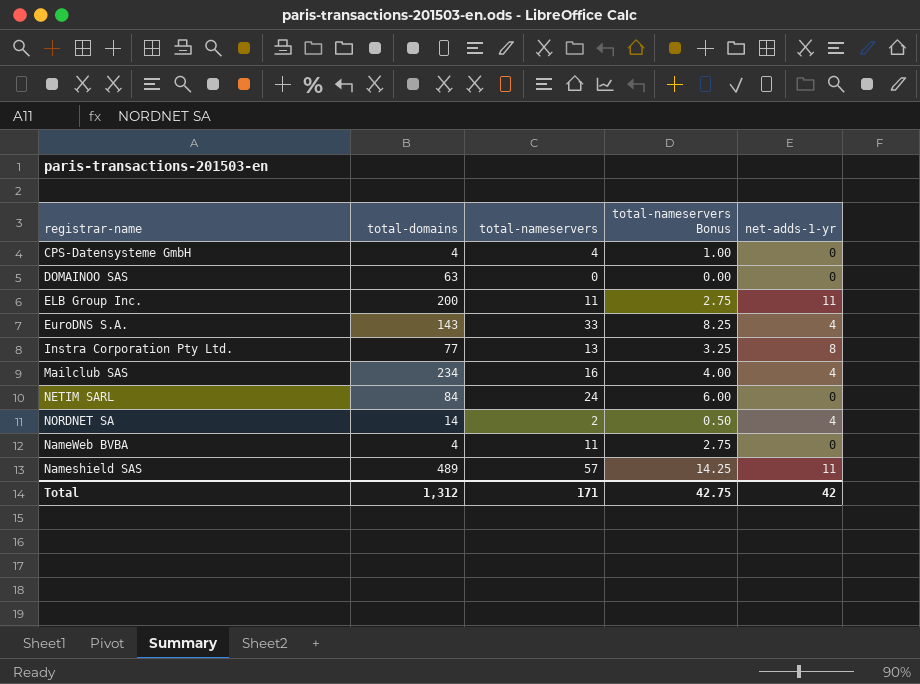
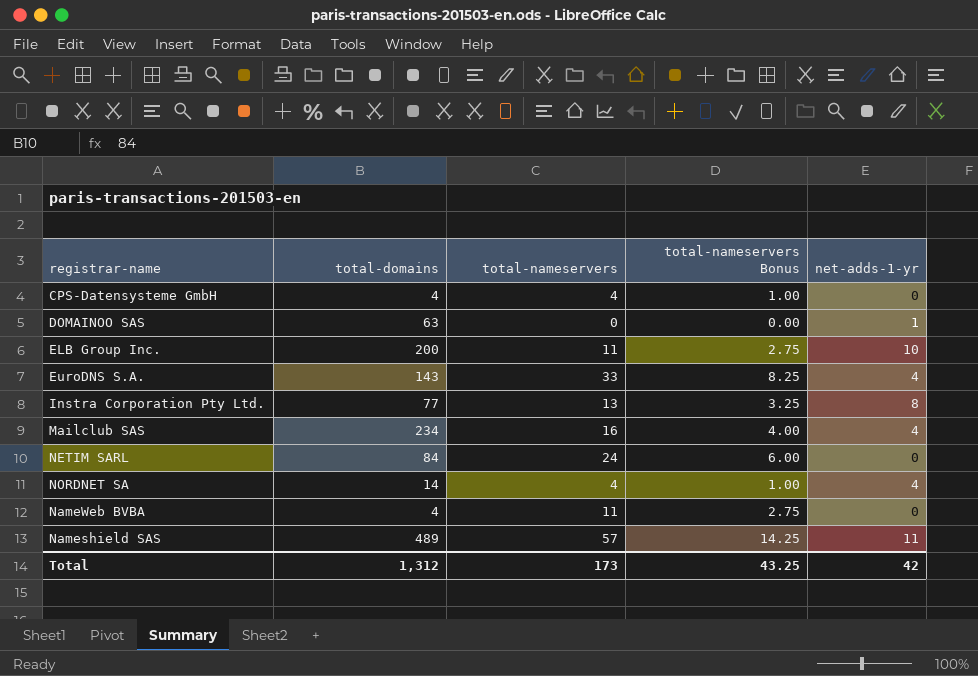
DOMAINOO SAS | net-adds-1-yr: 0 -> 1
ELB Group Inc. | net-adds-1-yr: 11 -> 10
NORDNET SA | total-nameservers: 2 -> 4
NORDNET SA | total-nameservers Bonus: 0.50 -> 1.00
Total | total-nameservers: 171 -> 173
Total | total-nameservers Bonus: 42.75 -> 43.25

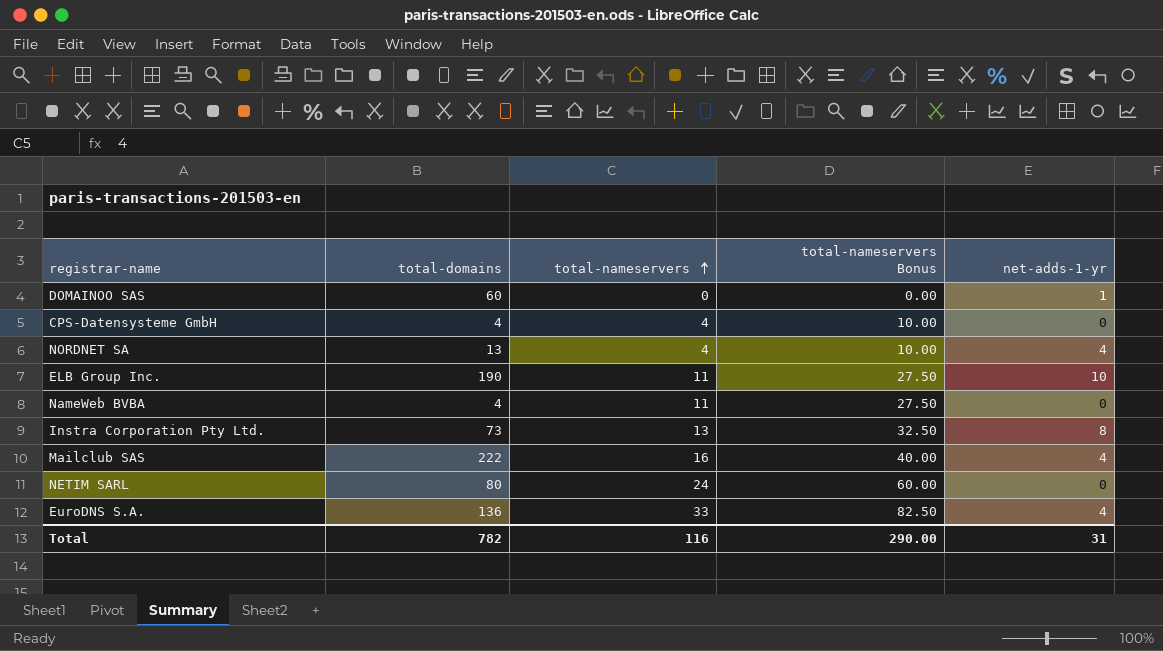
row order: none -> total-nameservers ascending
column total-nameservers Bonus | formula: [total-nameservers] * 0.25 -> [total-nameservers] * 2.5
row Nameshield SAS: 489 | 57 | 14.25 | 11 -> none
DOMAINOO SAS | total-domains: 63 -> 60
NORDNET SA | total-domains: 14 -> 13
ELB Group Inc. | total-domains: 200 -> 190
Instra Corporation Pty Ltd. | total-domains: 77 -> 73
Mailclub SAS | total-domains: 234 -> 222
NETIM SARL | total-domains: 84 -> 80
EuroDNS S.A. | total-domains: 143 -> 136
Total | total-domains: 1,312 -> 782
Total | total-nameservers: 173 -> 116
Total | total-nameservers Bonus: 43.25 -> 290.00
Total | net-adds-1-yr: 42 -> 31

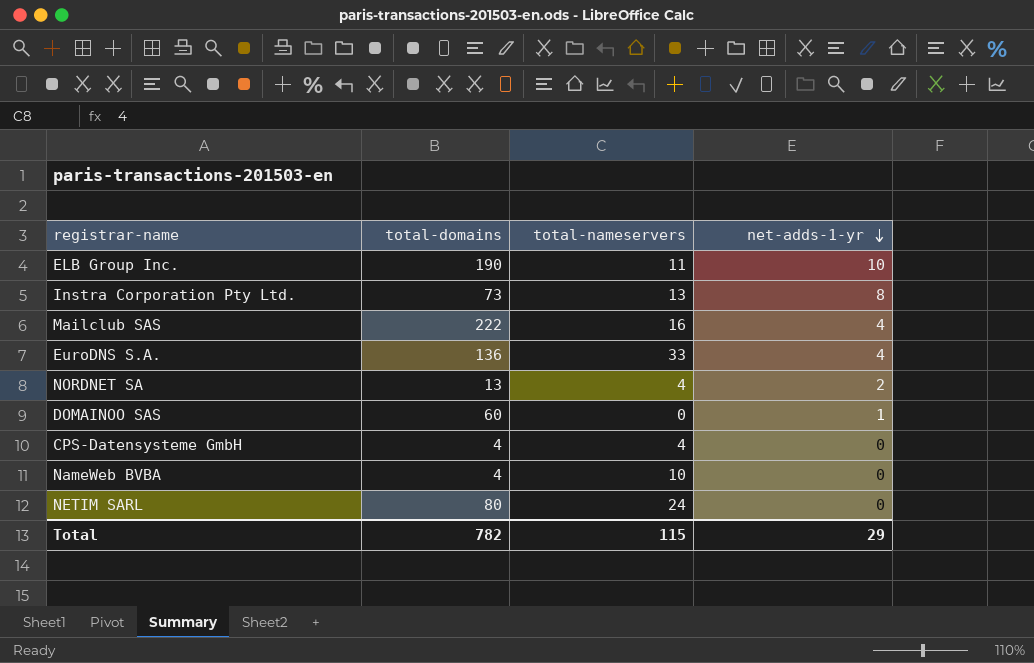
row order: total-nameservers ascending -> net-adds-1-yr descending
column total-nameservers Bonus | formula: [total-nameservers] * 2.5 -> none
NORDNET SA | net-adds-1-yr: 4 -> 2
NameWeb BVBA | total-nameservers: 11 -> 10
Total | total-nameservers: 116 -> 115
Total | net-adds-1-yr: 31 -> 29

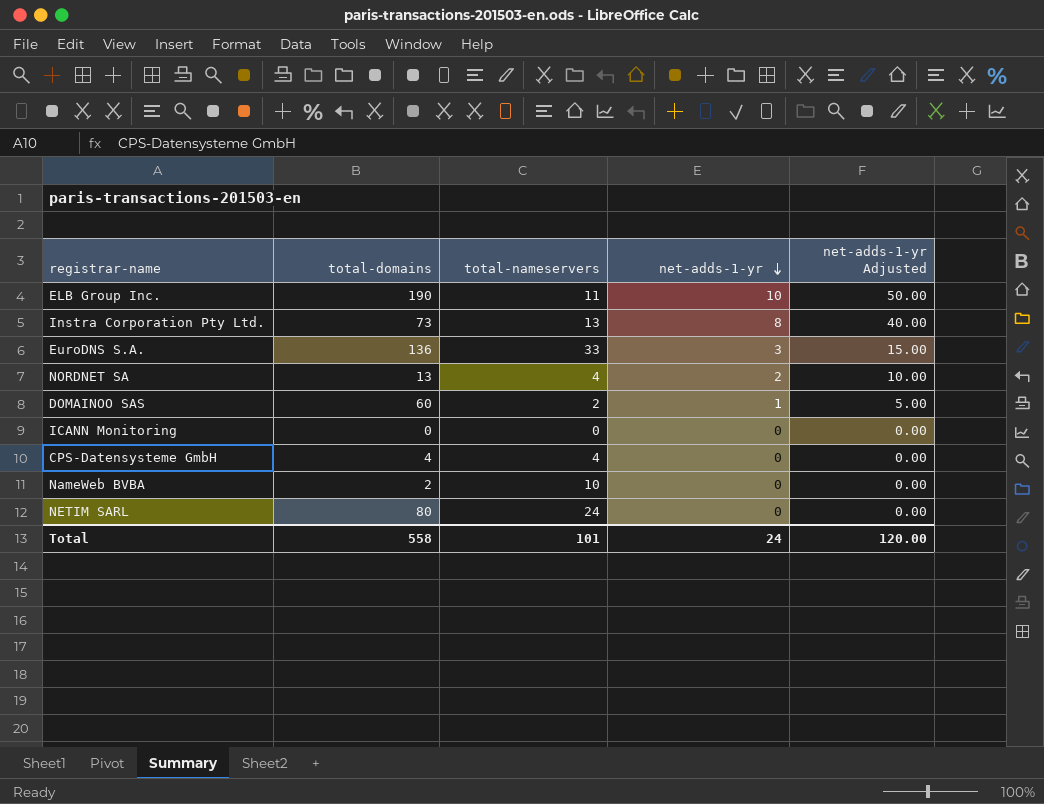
column net-adds-1-yr Adjusted | formula: none -> [net-adds-1-yr] * 5
row Mailclub SAS: 222 | 16 | 4 -> none
EuroDNS S.A. | net-adds-1-yr: 4 -> 3
DOMAINOO SAS | total-nameservers: 0 -> 2
row ICANN Monitoring: none -> 0 | 0 | 0 | 0.00
NameWeb BVBA | total-domains: 4 -> 2
Total | total-domains: 782 -> 558
Total | total-nameservers: 115 -> 101
Total | net-adds-1-yr: 29 -> 24

